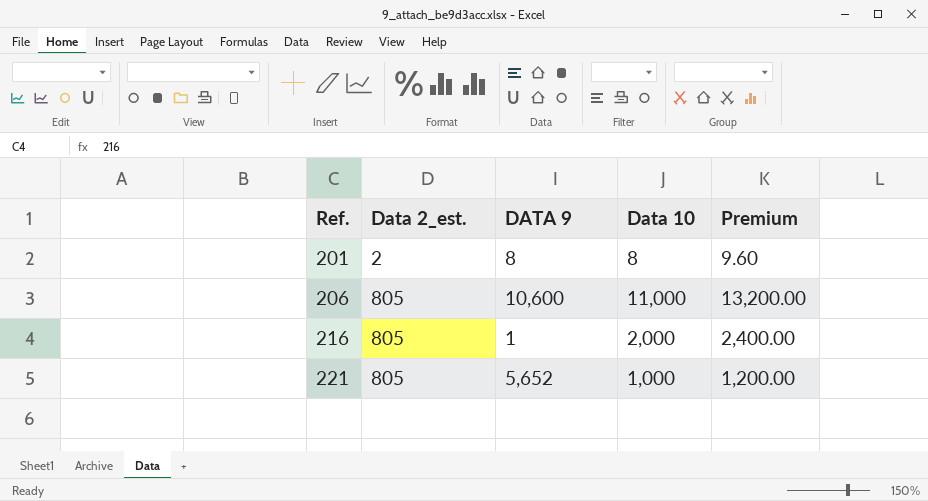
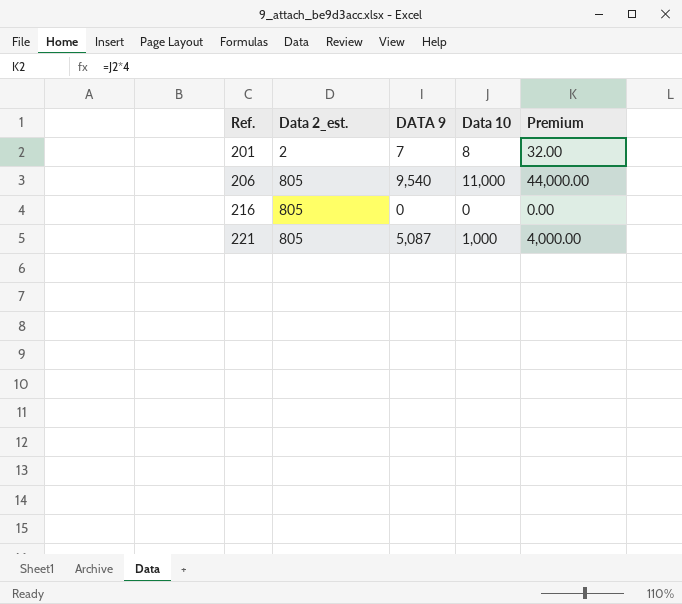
column Premium | formula: [Data 10] * 1.2 -> [Data 10] * 4
201 | DATA 9: 8 -> 7
206 | DATA 9: 10,600 -> 9,540
216 | DATA 9: 1 -> 0
216 | Data 10: 2,000 -> 0
221 | DATA 9: 5,652 -> 5,087

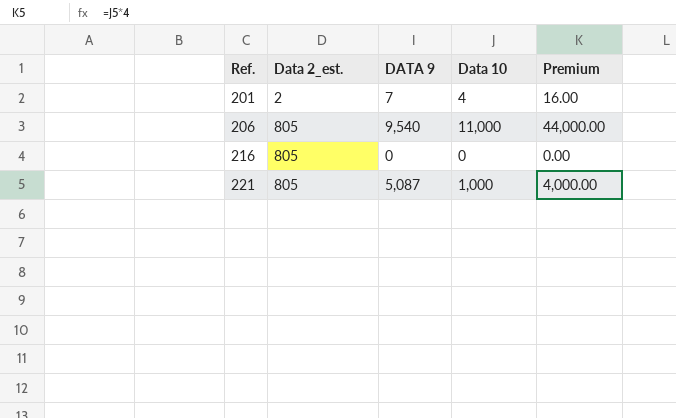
201 | Data 10: 8 -> 4
201 | Premium: 32.00 -> 16.00

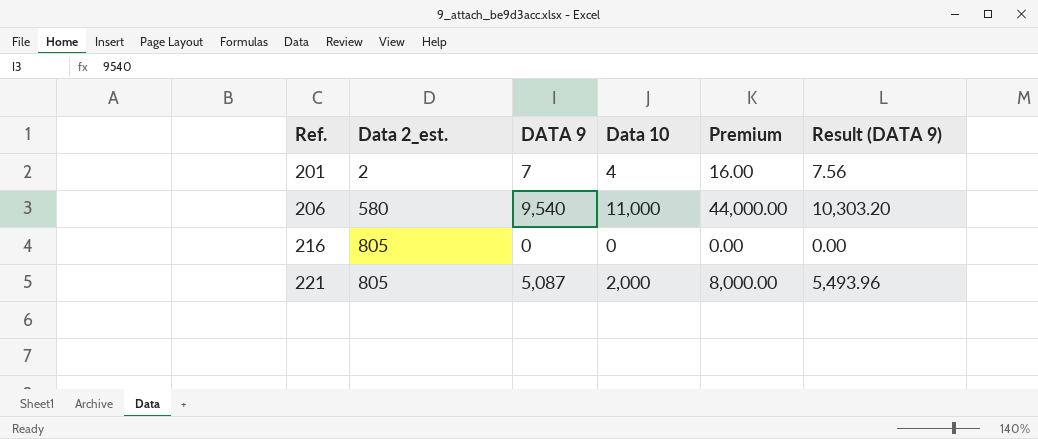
column Result (DATA 9) | formula: none -> [DATA 9] * 1.08
206 | Data 2_est.: 805 -> 580
221 | Data 10: 1,000 -> 2,000
221 | Premium: 4,000.00 -> 8,000.00

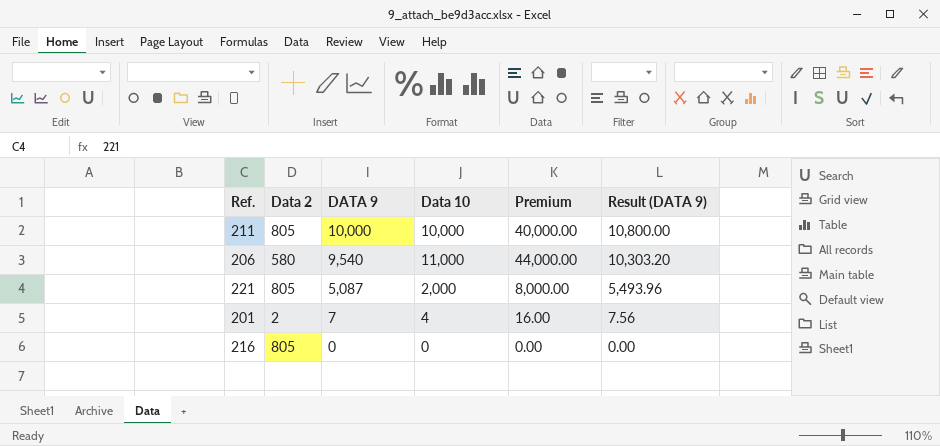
row order: Ref. ascending -> DATA 9 descending
column name: Data 2_est. -> Data 2
row 211: none -> 805 | 10,000 | 10,000 | 40,000.00 | 10,800.00

